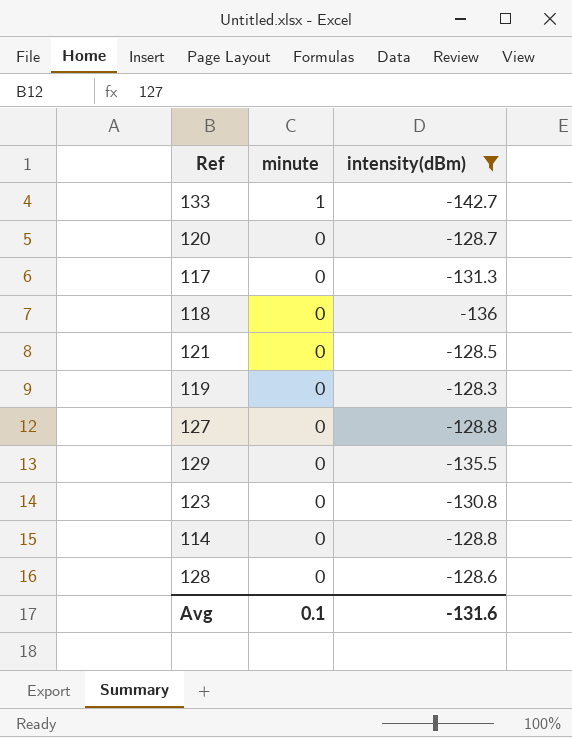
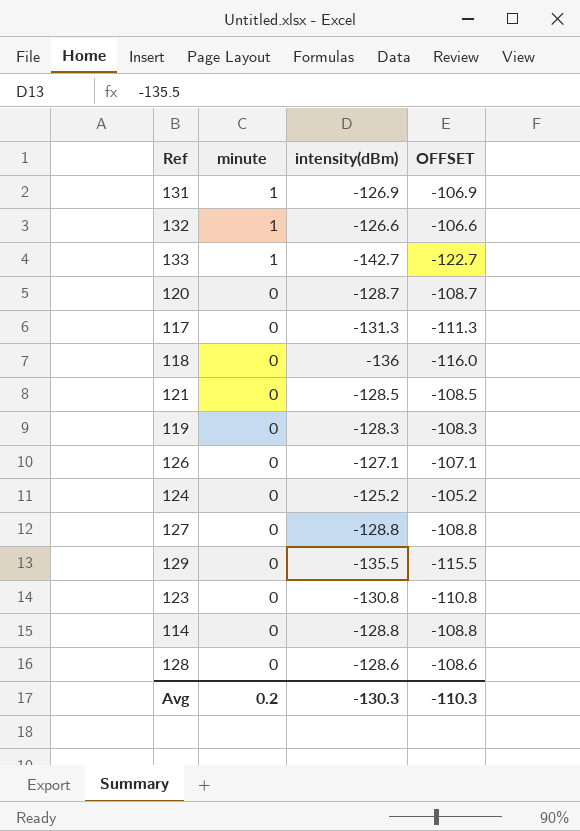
filter: intensity(dBm) <= -128.3 -> none
column OFFSET | formula: none -> [intensity(dBm)] + 20
Avg | minute: 0.1 -> 0.2
Avg | intensity(dBm): -131.6 -> -130.3

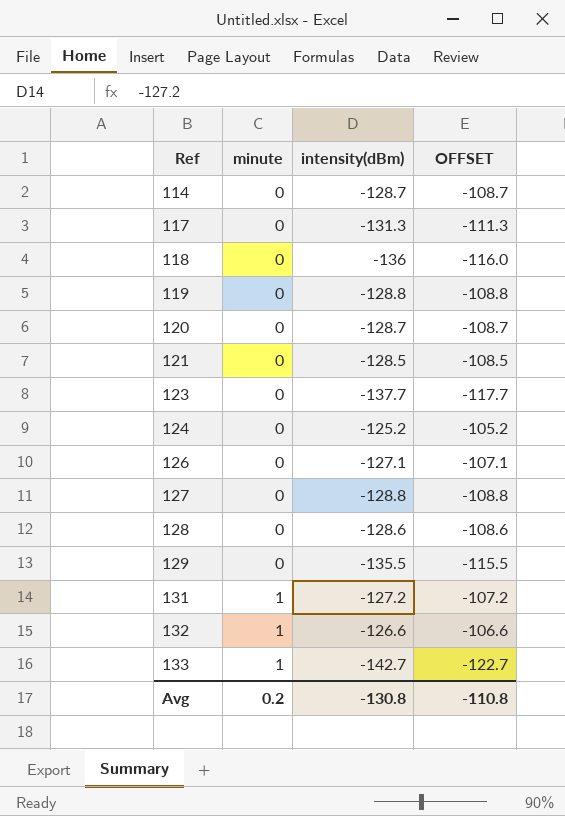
row order: minute descending -> Ref ascending
114 | intensity(dBm): -128.8 -> -128.7
114 | OFFSET: -108.8 -> -108.7
119 | intensity(dBm): -128.3 -> -128.8
119 | OFFSET: -108.3 -> -108.8
123 | intensity(dBm): -130.8 -> -137.7
123 | OFFSET: -110.8 -> -117.7
131 | intensity(dBm): -126.9 -> -127.2
131 | OFFSET: -106.9 -> -107.2
Avg | intensity(dBm): -130.3 -> -130.8
Avg | OFFSET: -110.3 -> -110.8

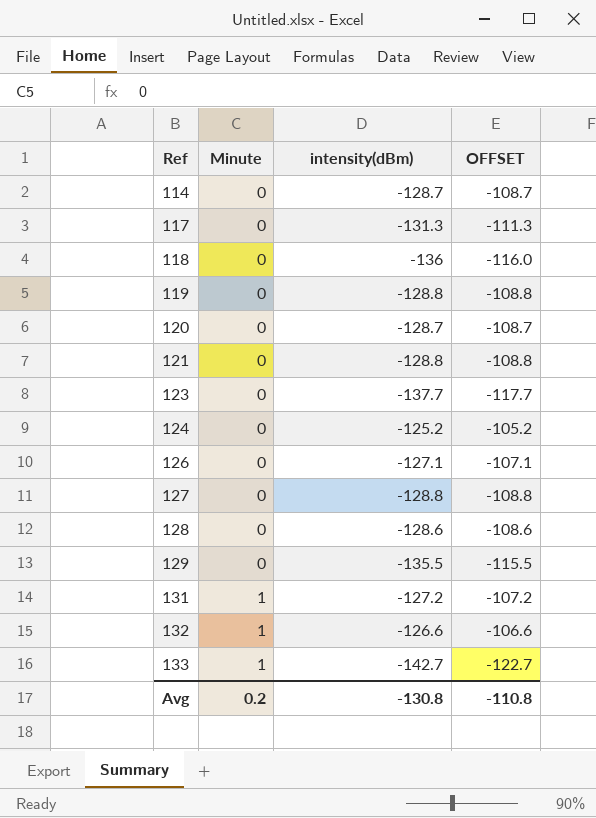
column name: minute -> Minute
121 | intensity(dBm): -128.5 -> -128.8
121 | OFFSET: -108.5 -> -108.8

